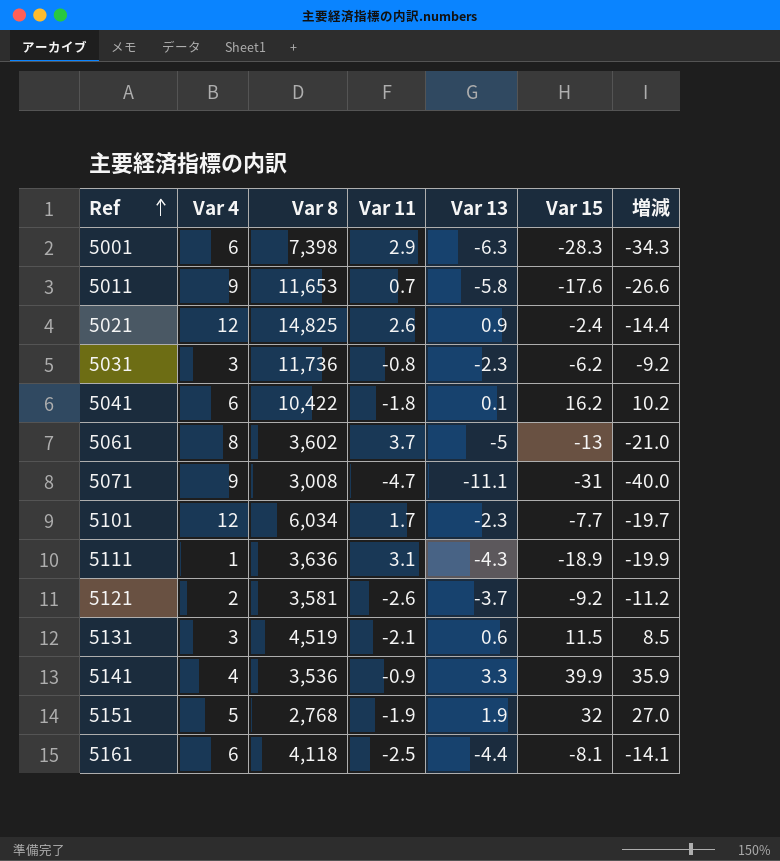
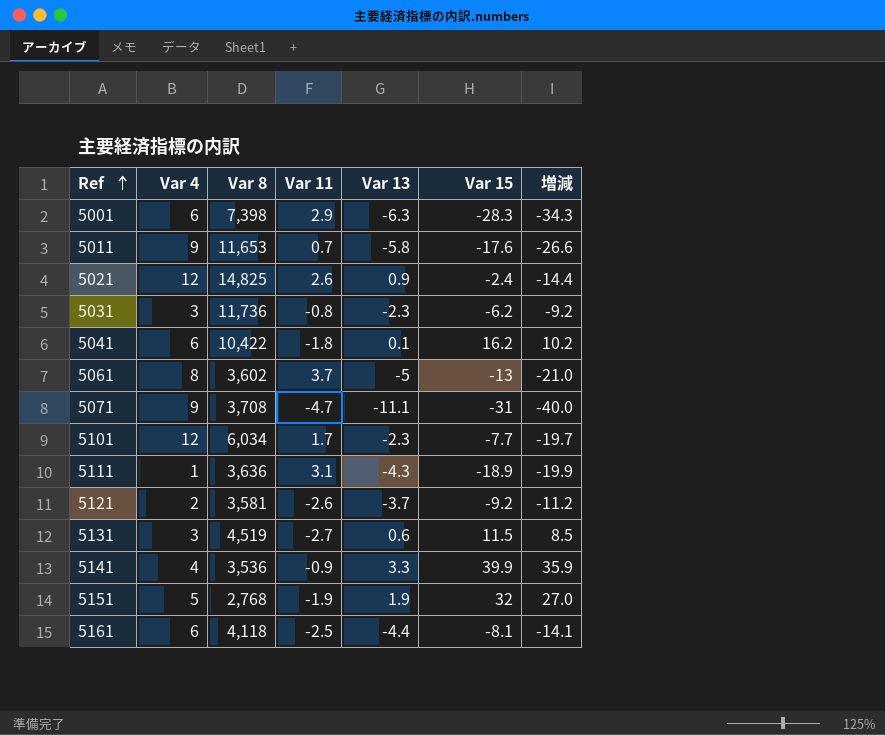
5071 | Var 8: 3,008 -> 3,708
5131 | Var 11: -2.1 -> -2.7

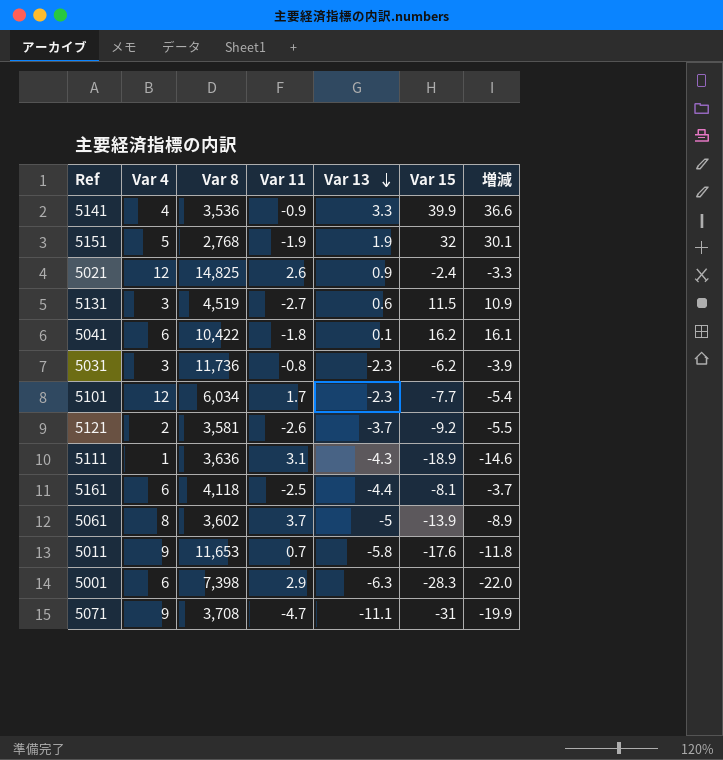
row order: Ref ascending -> Var 13 descending
column 増減 | formula: [Var 15] - [Var 4] -> [Var 15] - [Var 13]
5061 | Var 15: -13 -> -13.9

